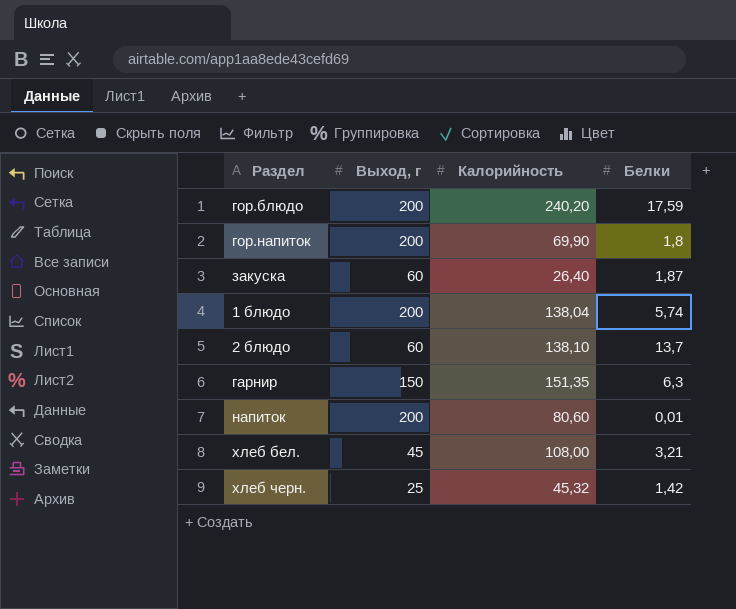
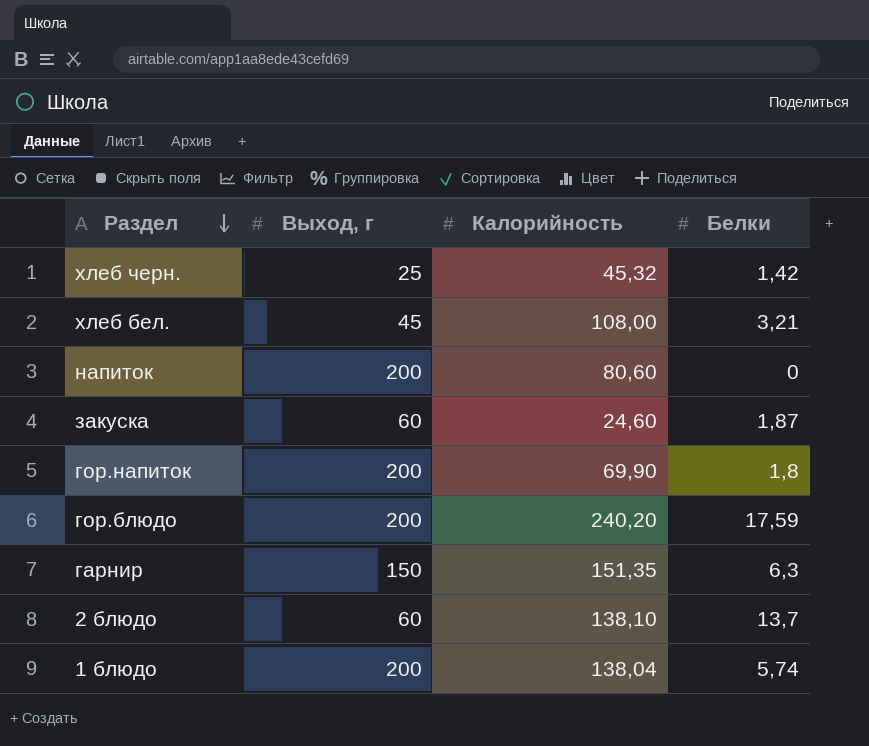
row order: none -> Раздел descending
напиток | Белки: 0,01 -> 0
закуска | Калорийность: 26,40 -> 24,60

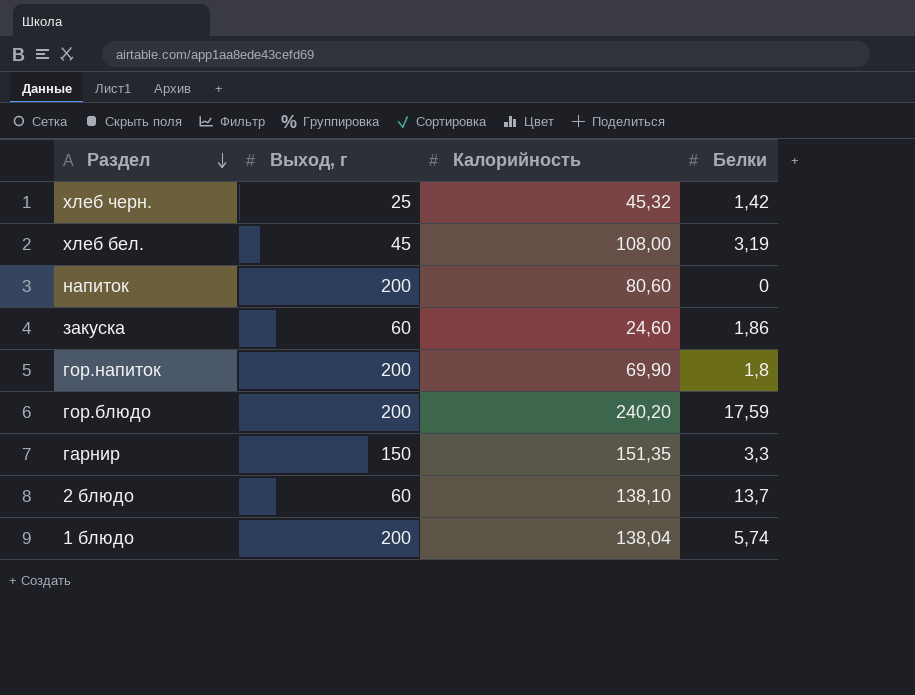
хлеб бел. | Белки: 3,21 -> 3,19
закуска | Белки: 1,87 -> 1,86
гарнир | Белки: 6,3 -> 3,3

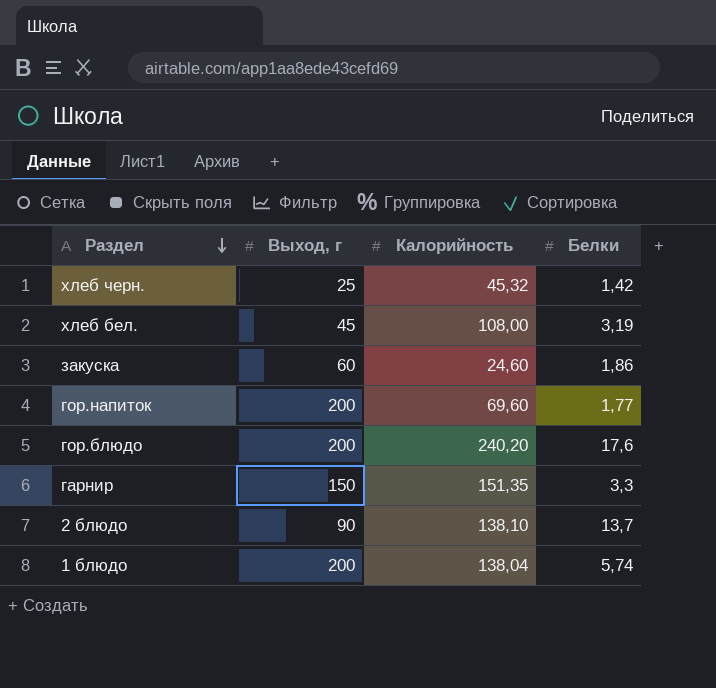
row напиток: 200 | 80,60 | 0 -> none
гор.напиток | Калорийность: 69,90 -> 69,60
гор.напиток | Белки: 1,8 -> 1,77
гор.блюдо | Белки: 17,59 -> 17,6
2 блюдо | Выход, г: 60 -> 90

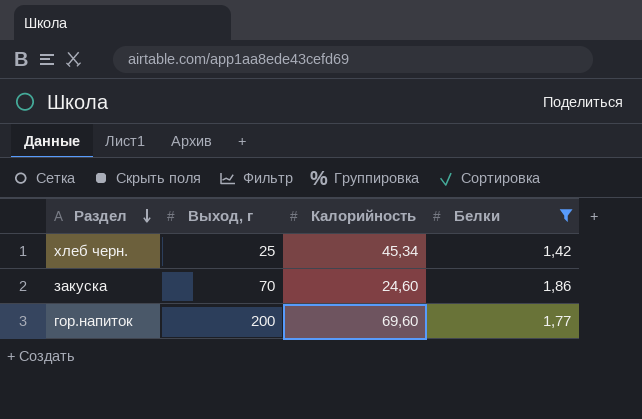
filter: none -> Белки <= 1,86
хлеб черн. | Калорийность: 45,32 -> 45,34
закуска | Выход, г: 60 -> 70

